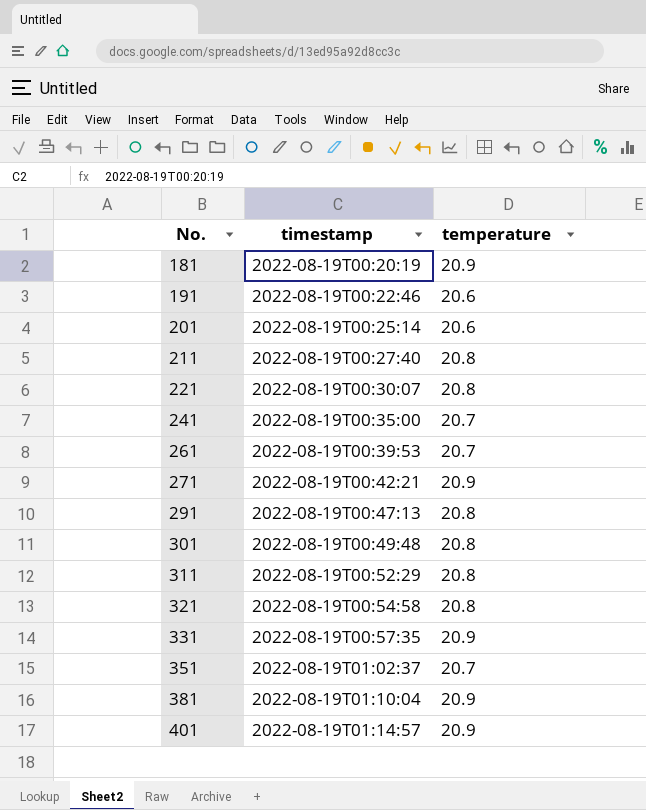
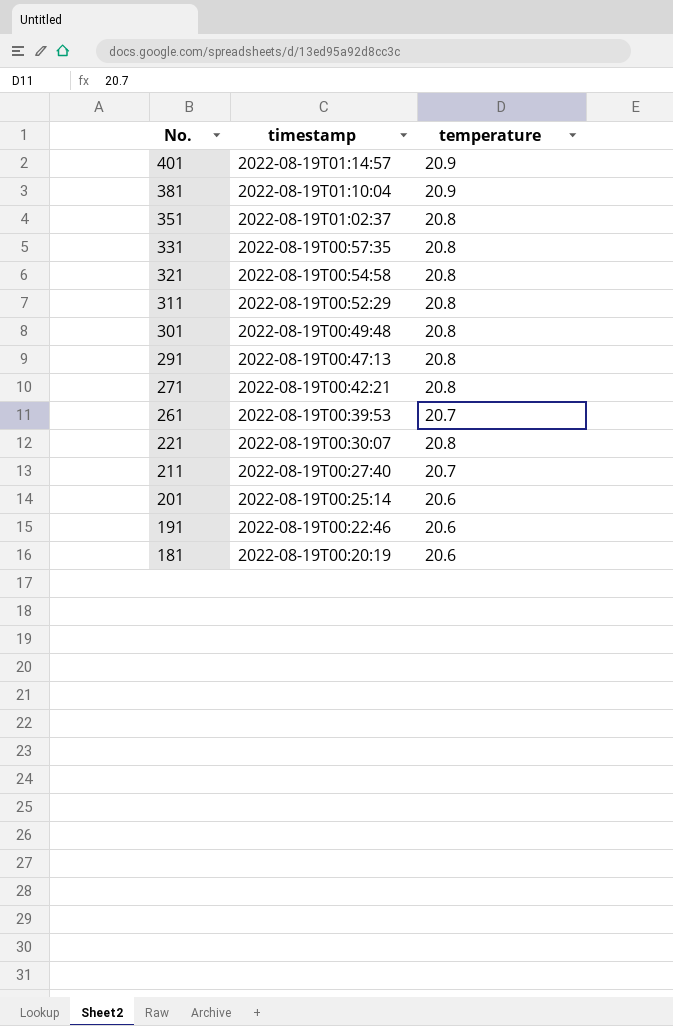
row order: No. ascending -> No. descending
row 241: 2022-08-19T00:35:00 | 20.7 -> none
351 | temperature: 20.7 -> 20.8
331 | temperature: 20.9 -> 20.8
271 | temperature: 20.9 -> 20.8
211 | temperature: 20.8 -> 20.7
181 | temperature: 20.9 -> 20.6

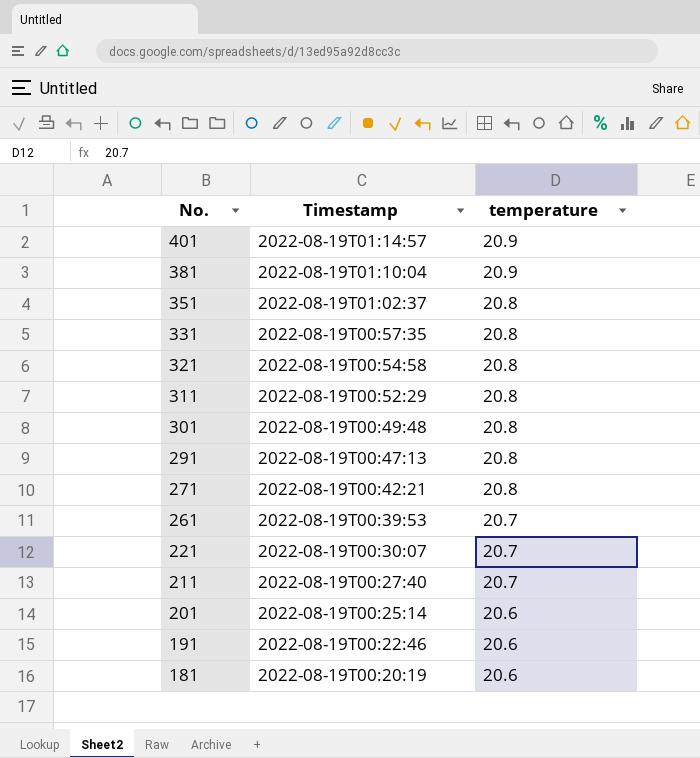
column name: timestamp -> Timestamp
221 | temperature: 20.8 -> 20.7

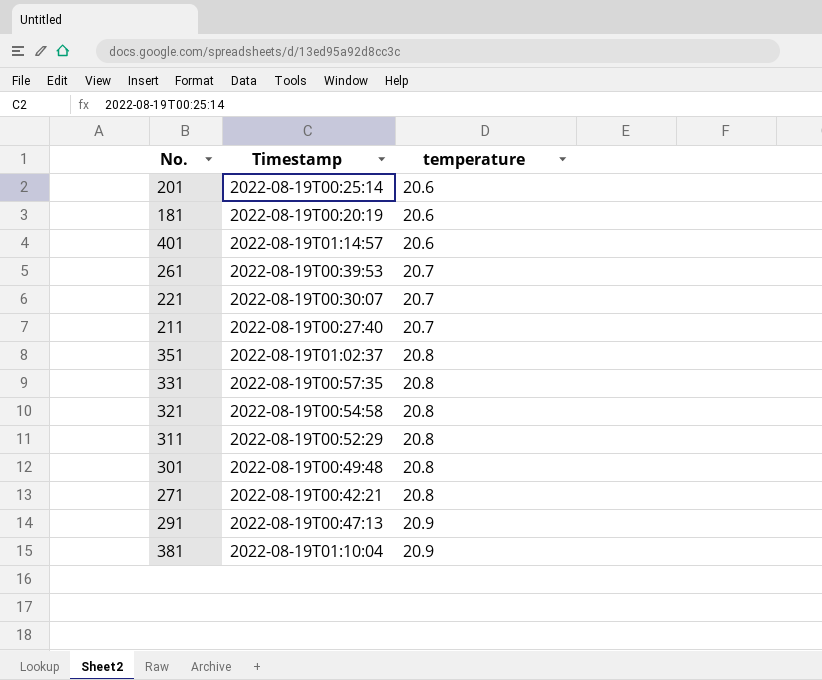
row order: No. descending -> temperature ascending
row 191: 2022-08-19T00:22:46 | 20.6 -> none
401 | temperature: 20.9 -> 20.6
291 | temperature: 20.8 -> 20.9

